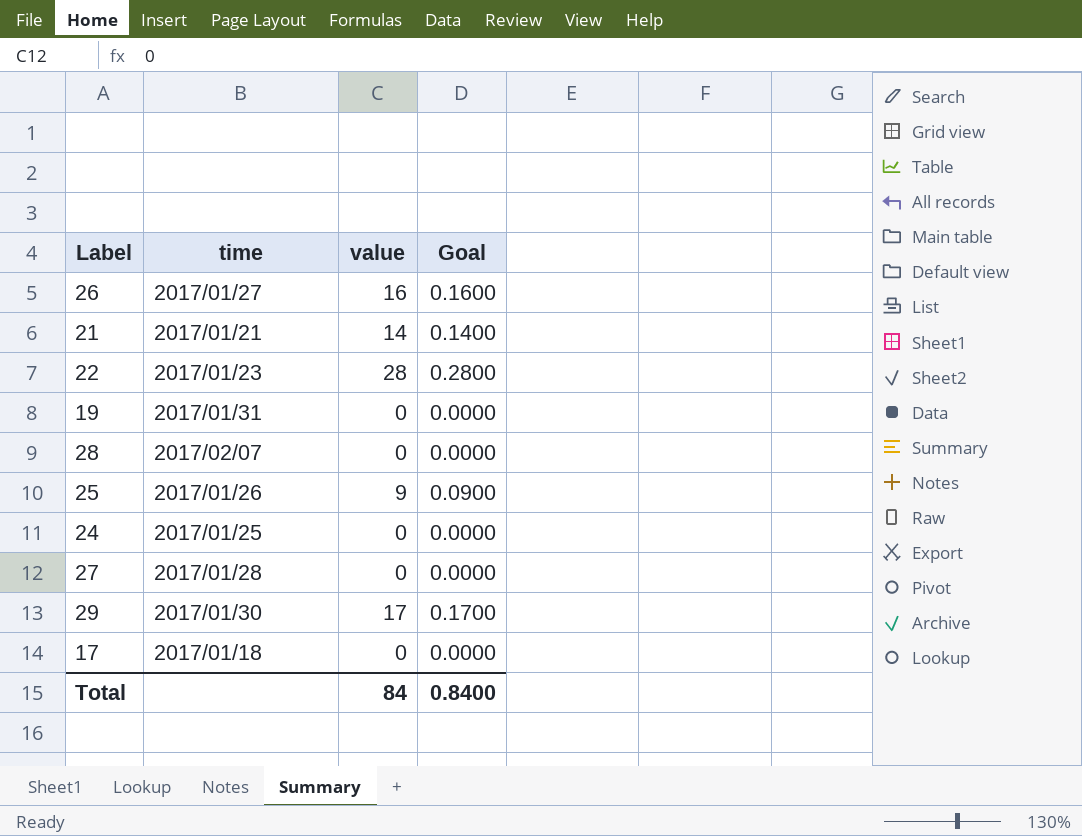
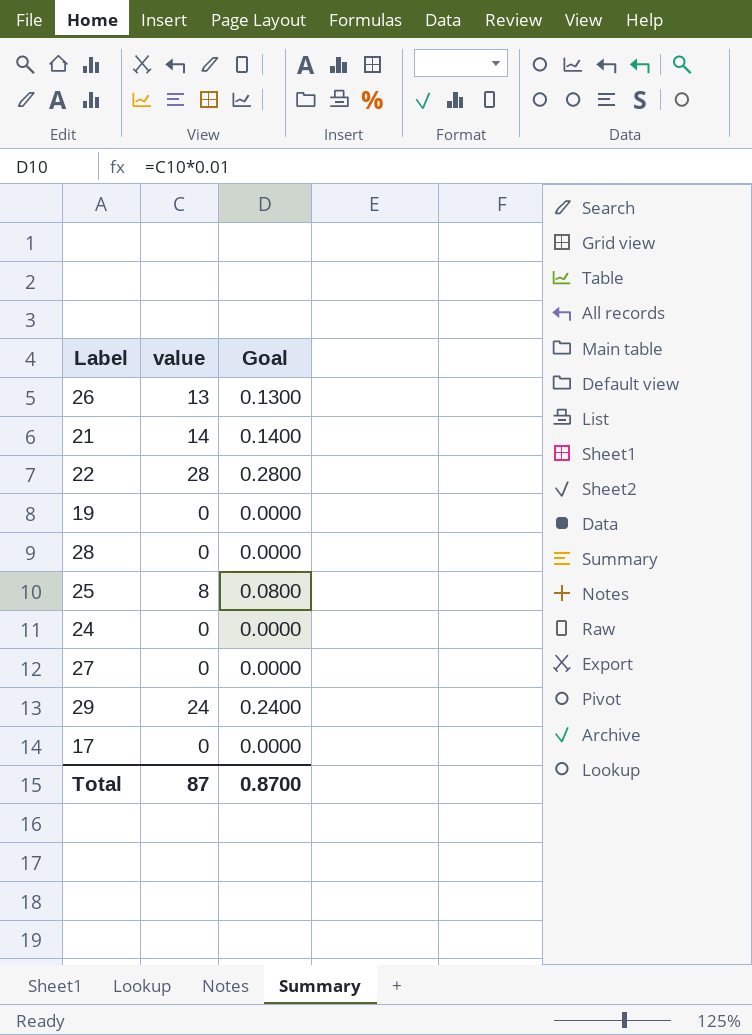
column time | position: 2 -> none
26 | value: 16 -> 13
26 | Goal: 0.1600 -> 0.1300
25 | value: 9 -> 8
25 | Goal: 0.0900 -> 0.0800
29 | value: 17 -> 24
29 | Goal: 0.1700 -> 0.2400
Total | value: 84 -> 87
Total | Goal: 0.8400 -> 0.8700

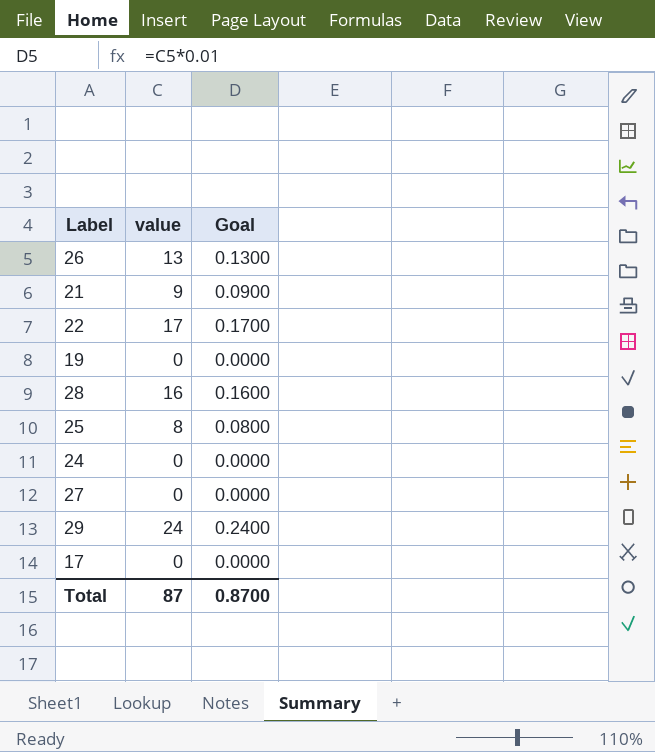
21 | value: 14 -> 9
21 | Goal: 0.1400 -> 0.0900
22 | value: 28 -> 17
22 | Goal: 0.2800 -> 0.1700
28 | value: 0 -> 16
28 | Goal: 0.0000 -> 0.1600

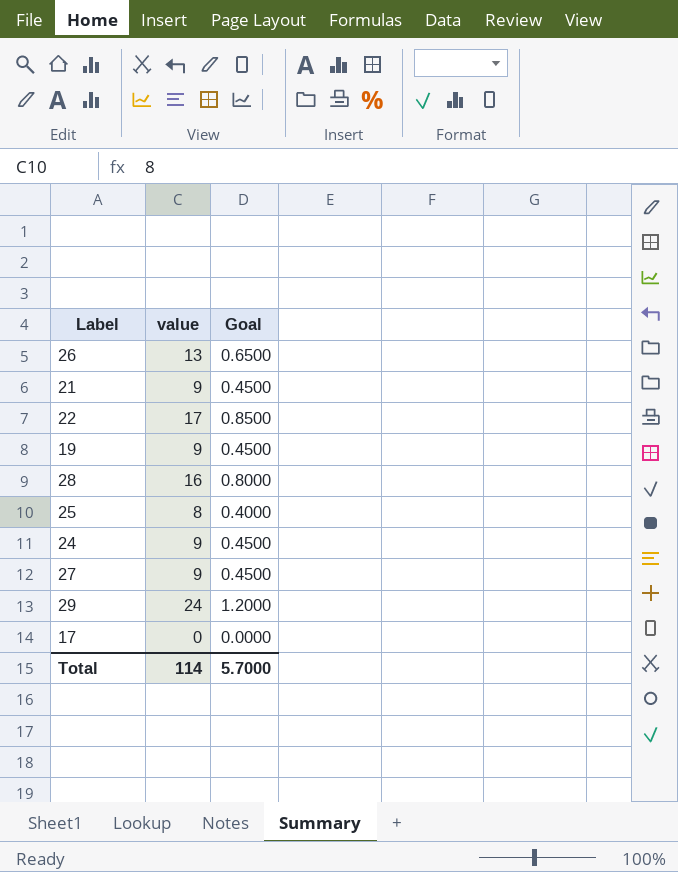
column Goal | formula: [value] * 0.01 -> [value] * 0.05
19 | value: 0 -> 9
24 | value: 0 -> 9
27 | value: 0 -> 9
Total | value: 87 -> 114
Total | Goal: 0.8700 -> 5.7000

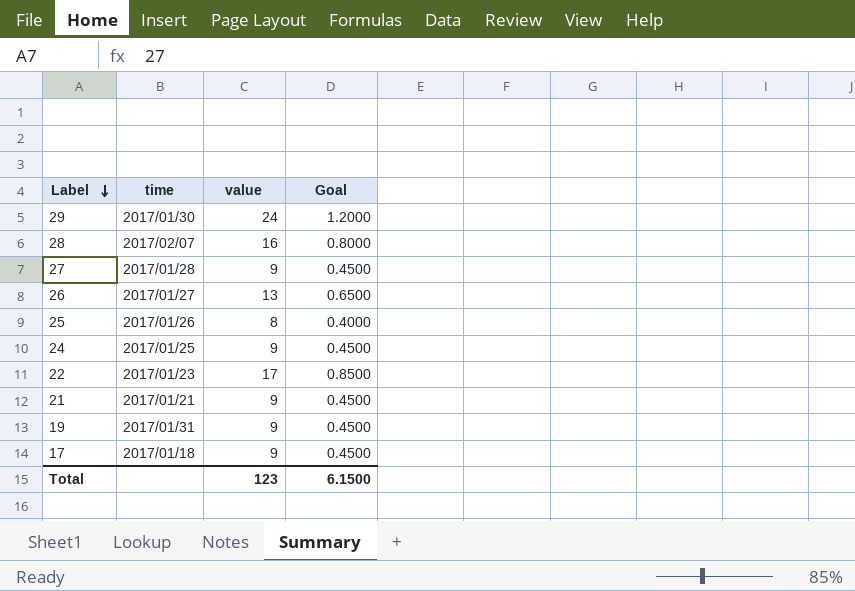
row order: none -> Label descending
column time | position: none -> 2
17 | value: 0 -> 9
17 | Goal: 0.0000 -> 0.4500
Total | value: 114 -> 123
Total | Goal: 5.7000 -> 6.1500

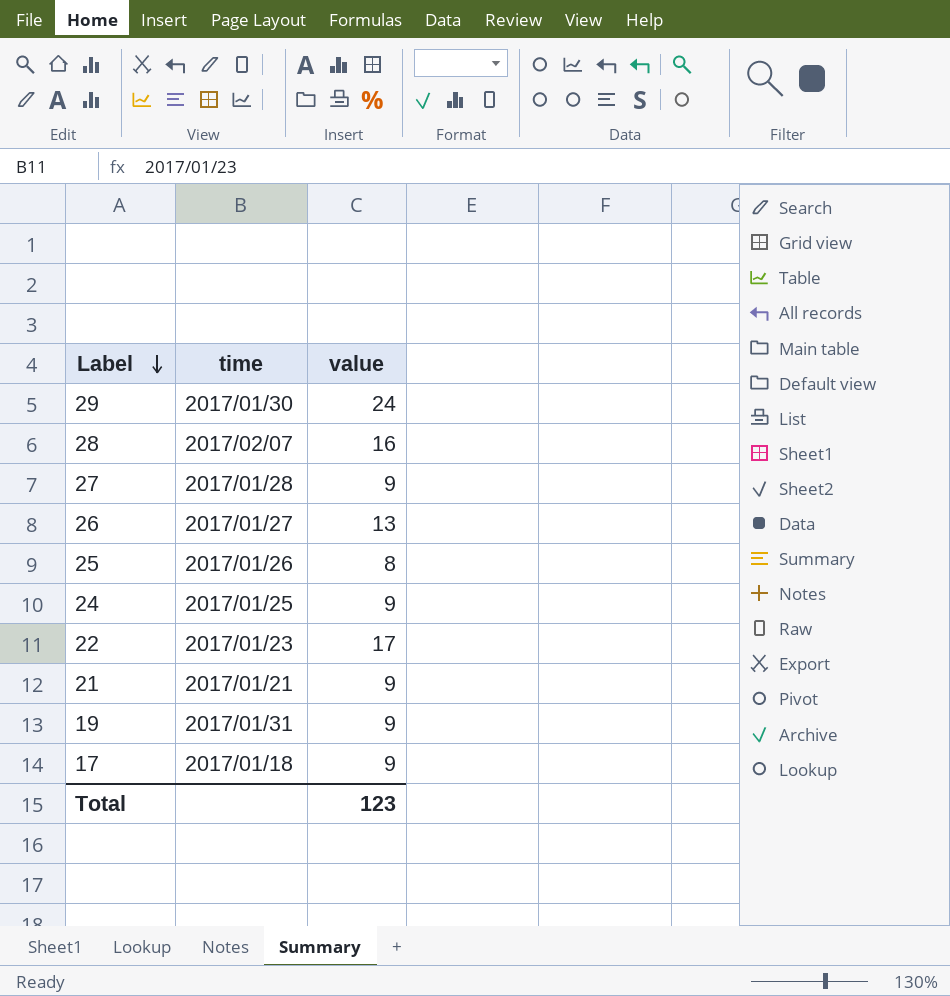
column Goal | formula: [value] * 0.05 -> none

